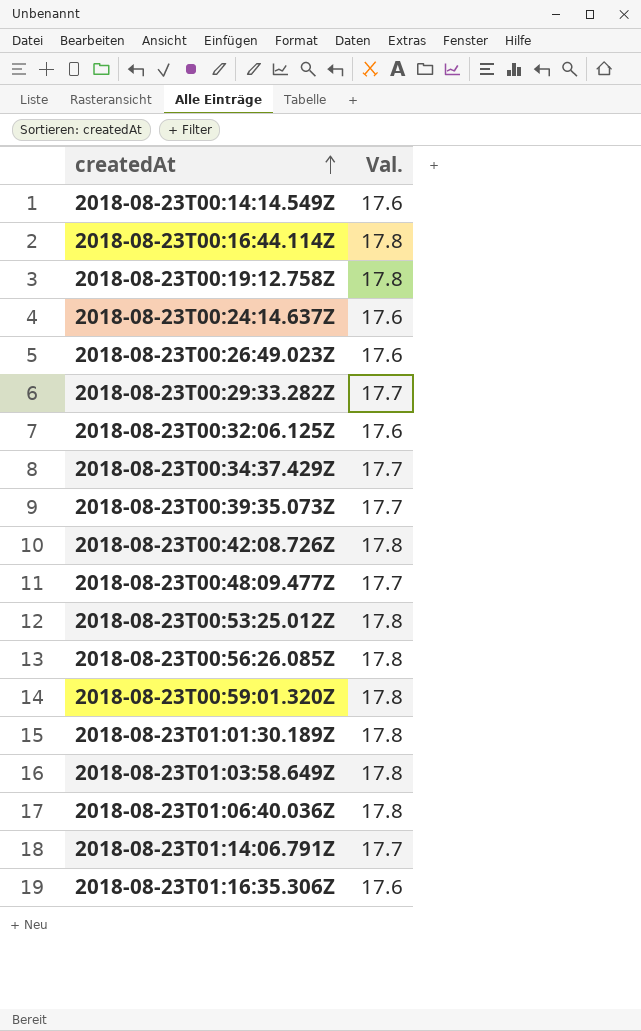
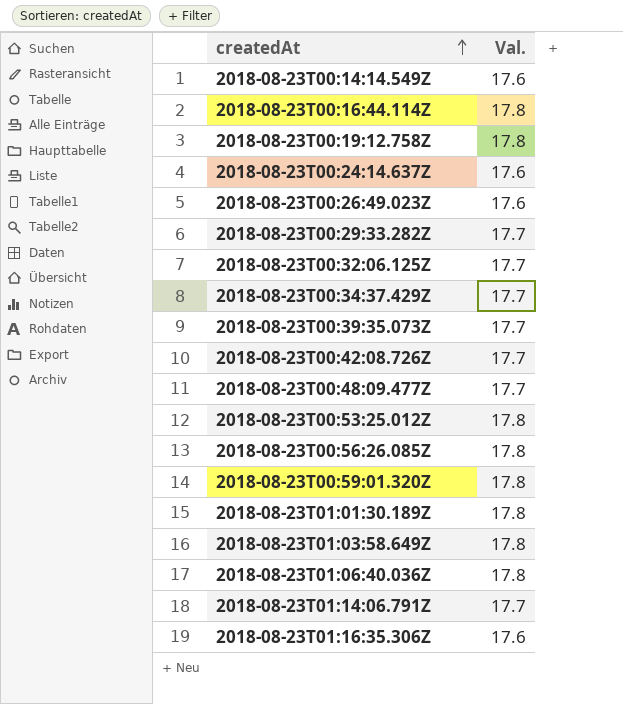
2018-08-23T00:32:06.125Z | Val.: 17.6 -> 17.7
2018-08-23T00:42:08.726Z | Val.: 17.8 -> 17.7

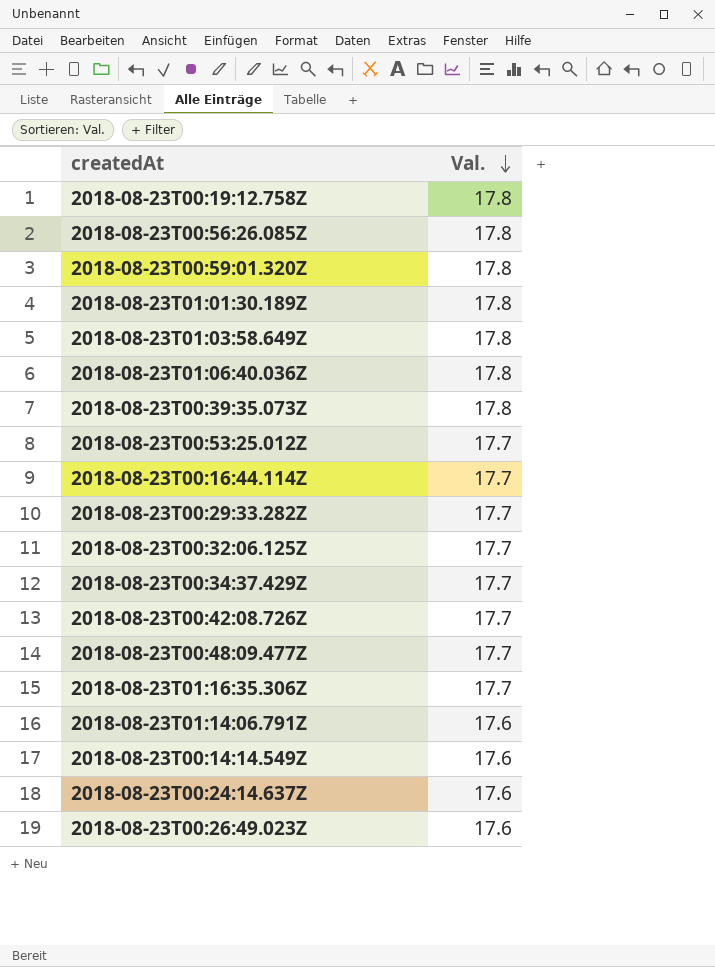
row order: createdAt ascending -> Val. descending
2018-08-23T00:39:35.073Z | Val.: 17.7 -> 17.8
2018-08-23T00:53:25.012Z | Val.: 17.8 -> 17.7
2018-08-23T00:16:44.114Z | Val.: 17.8 -> 17.7
2018-08-23T01:16:35.306Z | Val.: 17.6 -> 17.7
2018-08-23T01:14:06.791Z | Val.: 17.7 -> 17.6

